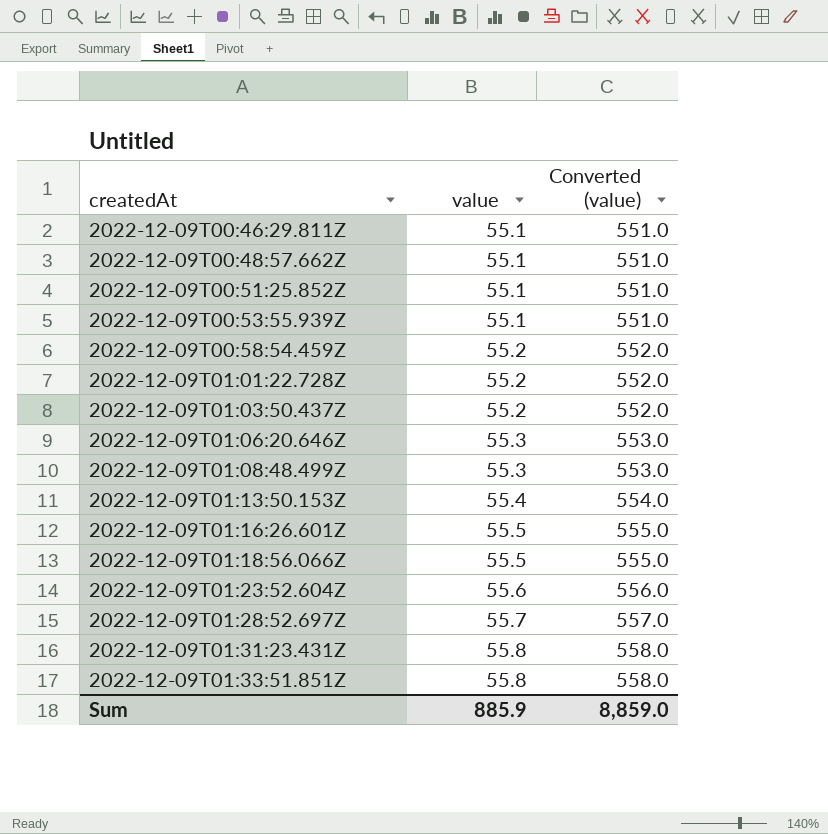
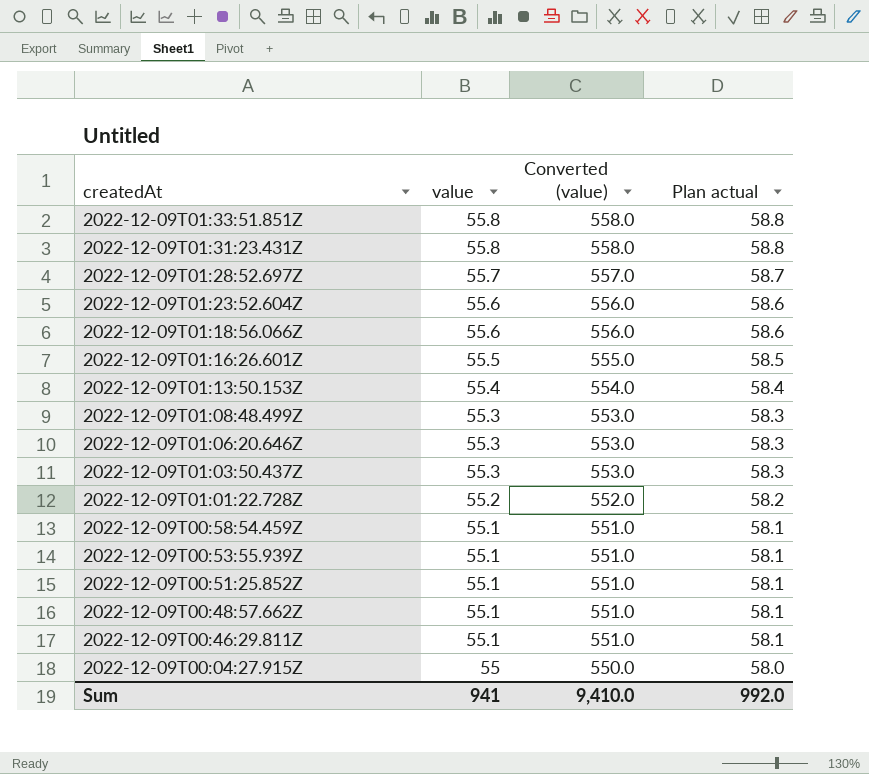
row order: createdAt ascending -> createdAt descending
column Plan actual | formula: none -> [value] + 3
2022-12-09T01:18:56.066Z | value: 55.5 -> 55.6
2022-12-09T01:18:56.066Z | Converted (value): 555.0 -> 556.0
2022-12-09T01:03:50.437Z | value: 55.2 -> 55.3
2022-12-09T01:03:50.437Z | Converted (value): 552.0 -> 553.0
2022-12-09T00:58:54.459Z | value: 55.2 -> 55.1
2022-12-09T00:58:54.459Z | Converted (value): 552.0 -> 551.0
row 2022-12-09T00:04:27.915Z: none -> 55 | 550.0 | 58.0
Sum | value: 885.9 -> 941
Sum | Converted (value): 8,859.0 -> 9,410.0

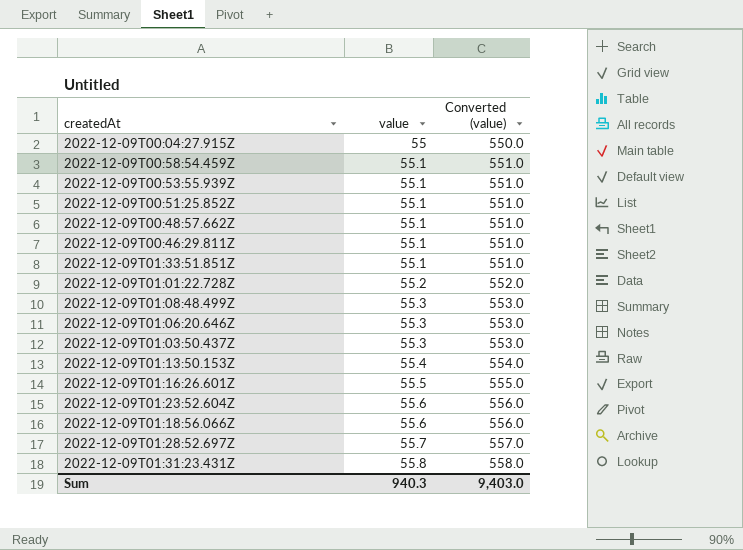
row order: createdAt descending -> value ascending
column Plan actual | formula: [value] + 3 -> none
2022-12-09T01:33:51.851Z | value: 55.8 -> 55.1
2022-12-09T01:33:51.851Z | Converted (value): 558.0 -> 551.0
Sum | value: 941 -> 940.3
Sum | Converted (value): 9,410.0 -> 9,403.0

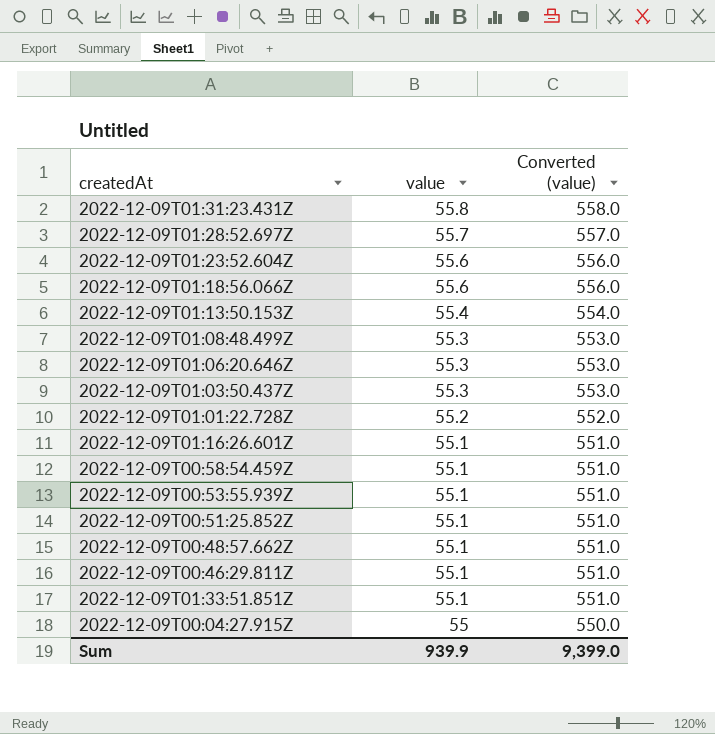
row order: value ascending -> value descending
2022-12-09T01:16:26.601Z | value: 55.5 -> 55.1
2022-12-09T01:16:26.601Z | Converted (value): 555.0 -> 551.0
Sum | value: 940.3 -> 939.9
Sum | Converted (value): 9,403.0 -> 9,399.0

